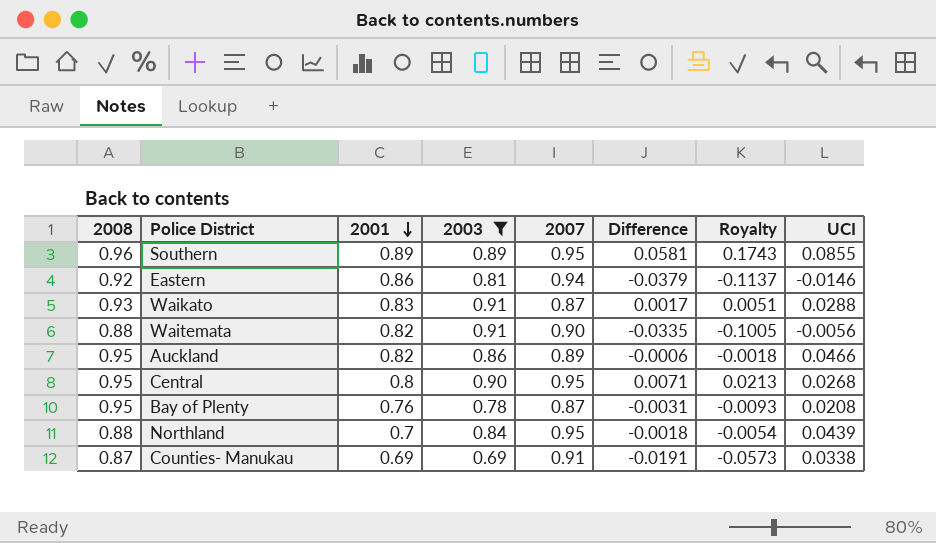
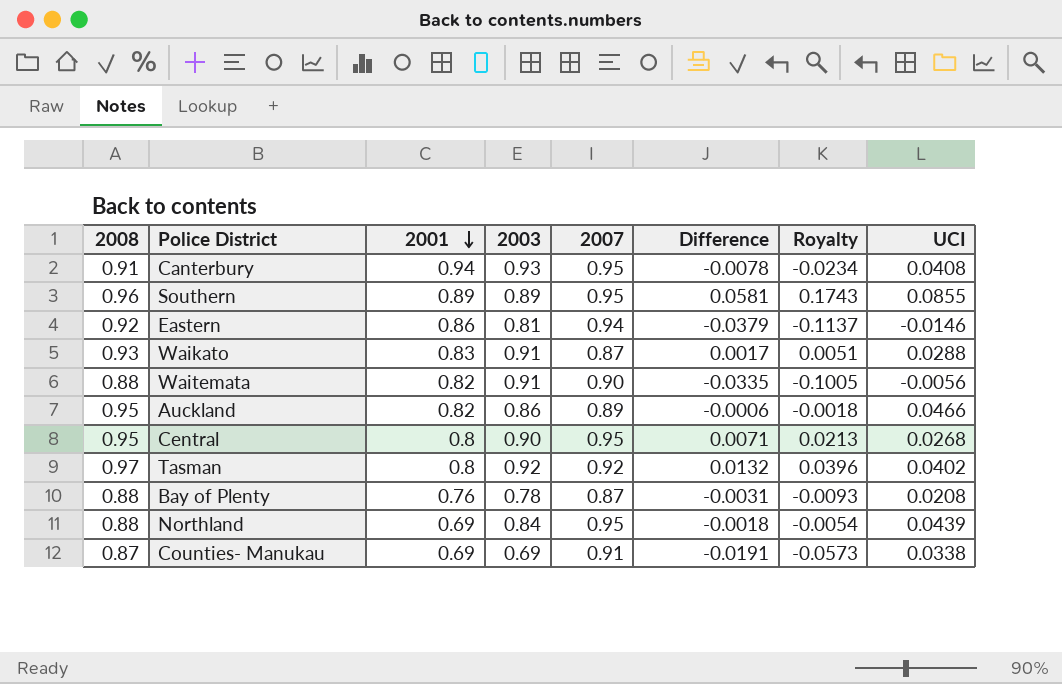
filter: 2003 <= 0.91 -> none
Bay of Plenty | 2008: 0.95 -> 0.88
Northland | 2001: 0.7 -> 0.69

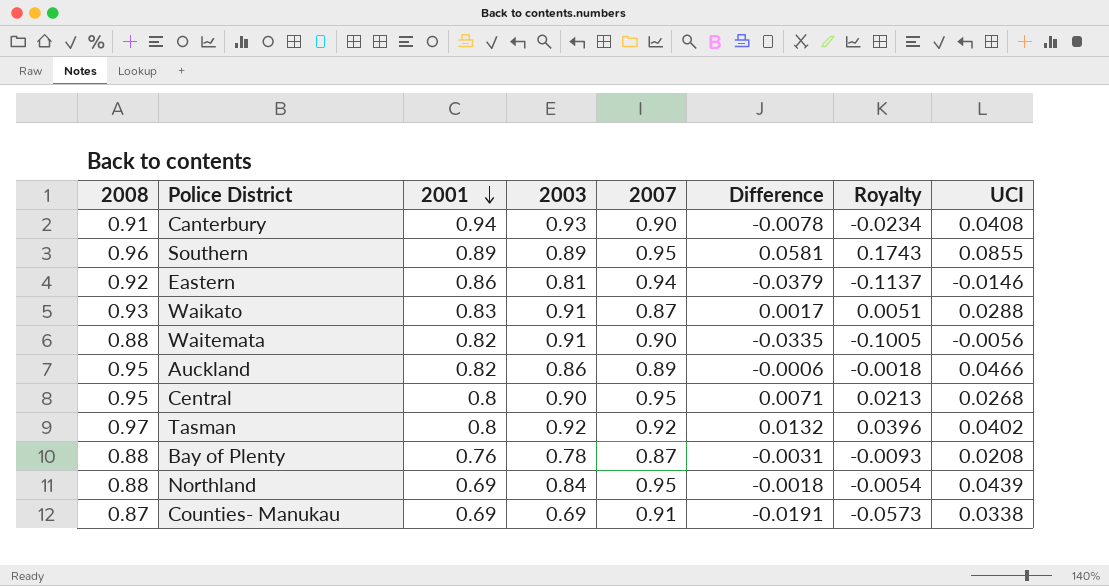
Canterbury | 2007: 0.95 -> 0.90

